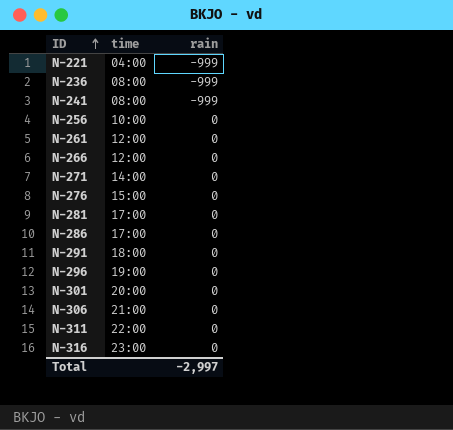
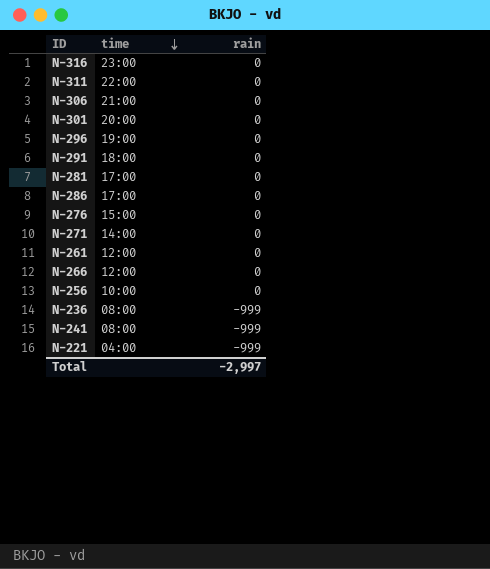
row order: ID ascending -> time descending

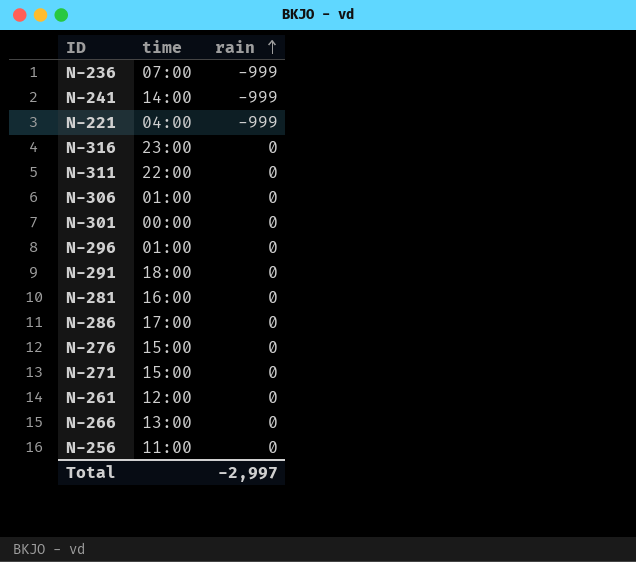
row order: time descending -> rain ascending
N-236 | time: 08:00 -> 07:00
N-241 | time: 08:00 -> 14:00
N-306 | time: 21:00 -> 01:00
N-301 | time: 20:00 -> 00:00
N-296 | time: 19:00 -> 01:00
N-281 | time: 17:00 -> 16:00
N-271 | time: 14:00 -> 15:00
N-266 | time: 12:00 -> 13:00
N-256 | time: 10:00 -> 11:00

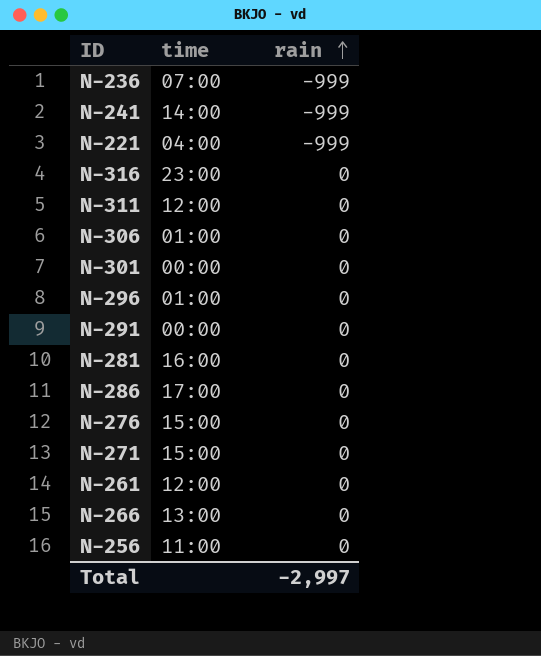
N-311 | time: 22:00 -> 12:00
N-291 | time: 18:00 -> 00:00

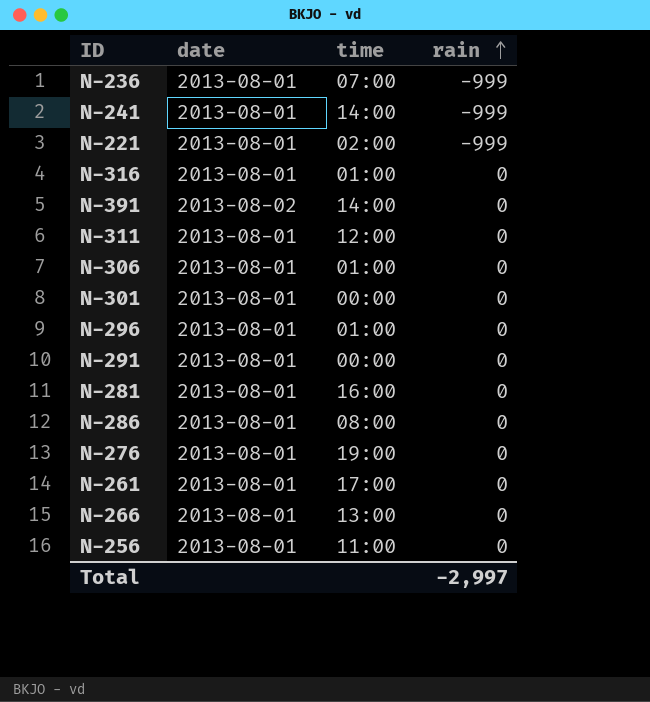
column date | position: none -> 2
row N-271: 15:00 | 0 -> none
N-221 | time: 04:00 -> 02:00
N-316 | time: 23:00 -> 01:00
row N-391: none -> 2013-08-02 | 14:00 | 0
N-286 | time: 17:00 -> 08:00
N-276 | time: 15:00 -> 19:00
N-261 | time: 12:00 -> 17:00

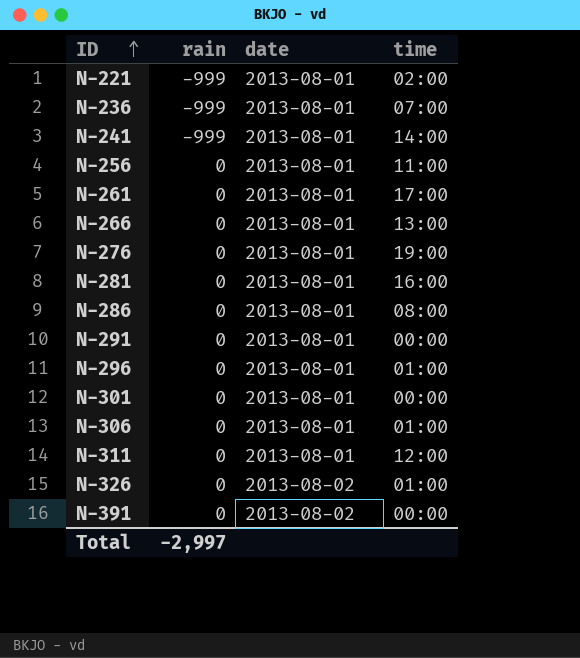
row order: rain ascending -> ID ascending
column rain | position: 4 -> 2
row N-316: 2013-08-01 | 01:00 | 0 -> none
row N-326: none -> 0 | 2013-08-02 | 01:00
N-391 | time: 14:00 -> 00:00

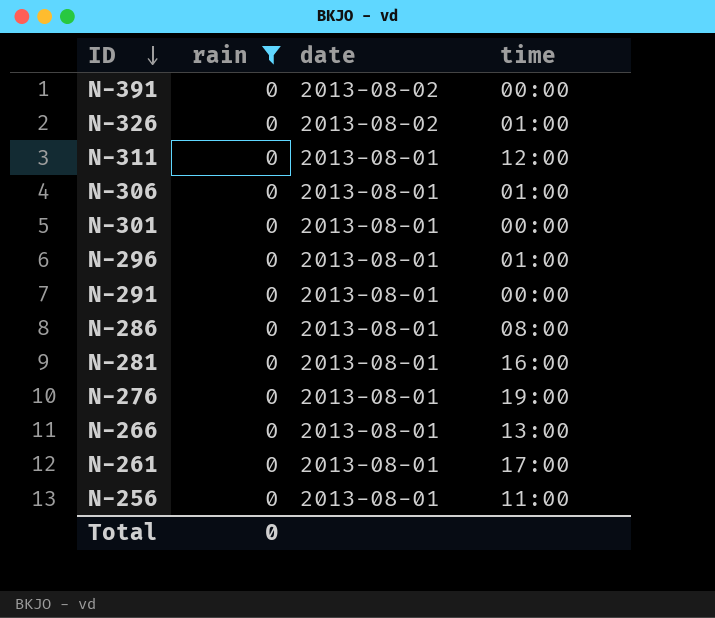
filter: none -> rain = 0
row order: ID ascending -> ID descending
Total | rain: -2,997 -> 0

